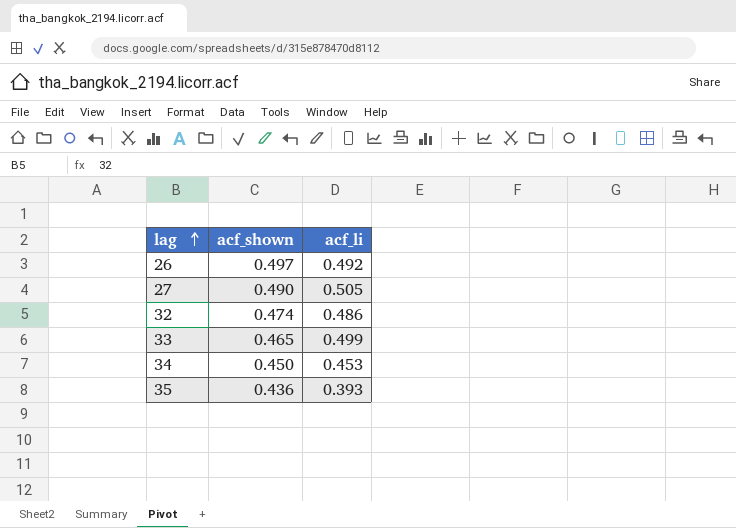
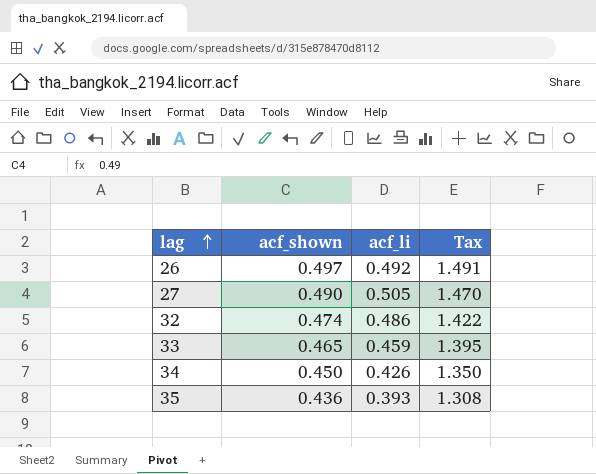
column Tax | formula: none -> [acf_shown] * 3
33 | acf_li: 0.499 -> 0.459
34 | acf_li: 0.453 -> 0.426

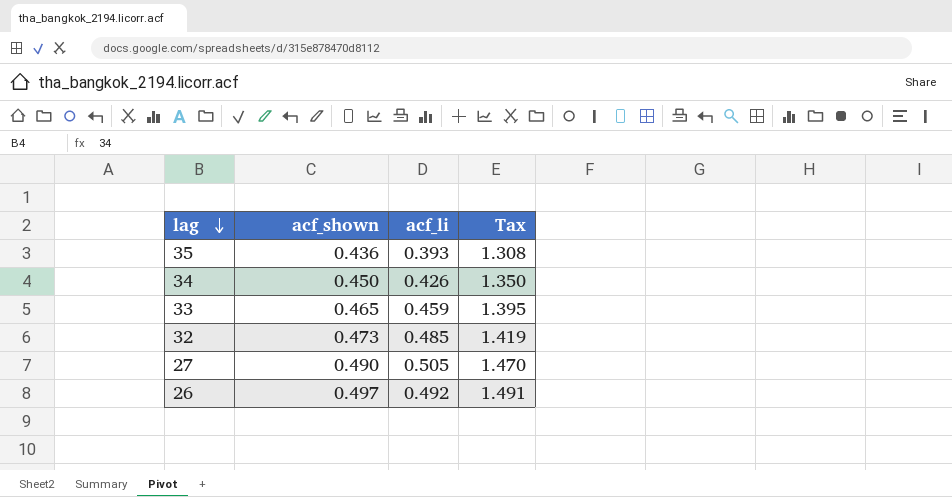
row order: lag ascending -> lag descending
32 | acf_shown: 0.474 -> 0.473
32 | acf_li: 0.486 -> 0.485
32 | Tax: 1.422 -> 1.419

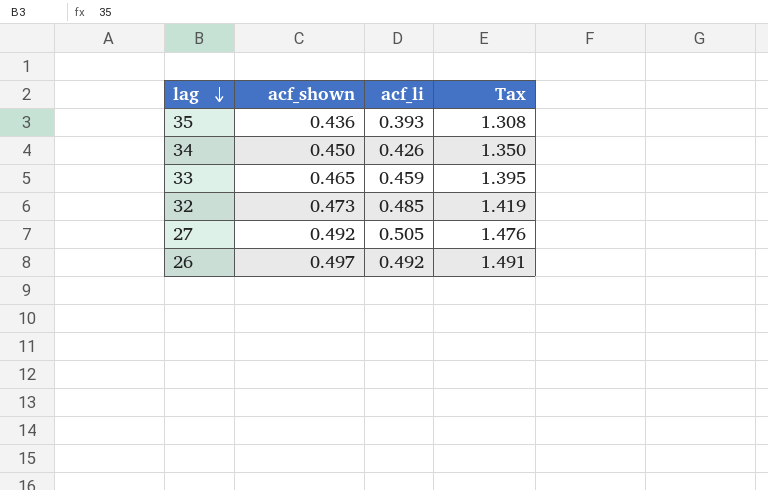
27 | acf_shown: 0.490 -> 0.492
27 | Tax: 1.470 -> 1.476

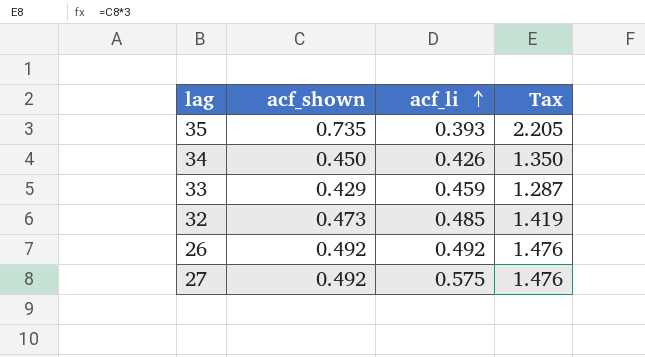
row order: lag descending -> acf_li ascending
35 | acf_shown: 0.436 -> 0.735
35 | Tax: 1.308 -> 2.205
33 | acf_shown: 0.465 -> 0.429
33 | Tax: 1.395 -> 1.287
26 | acf_shown: 0.497 -> 0.492
26 | Tax: 1.491 -> 1.476
27 | acf_li: 0.505 -> 0.575

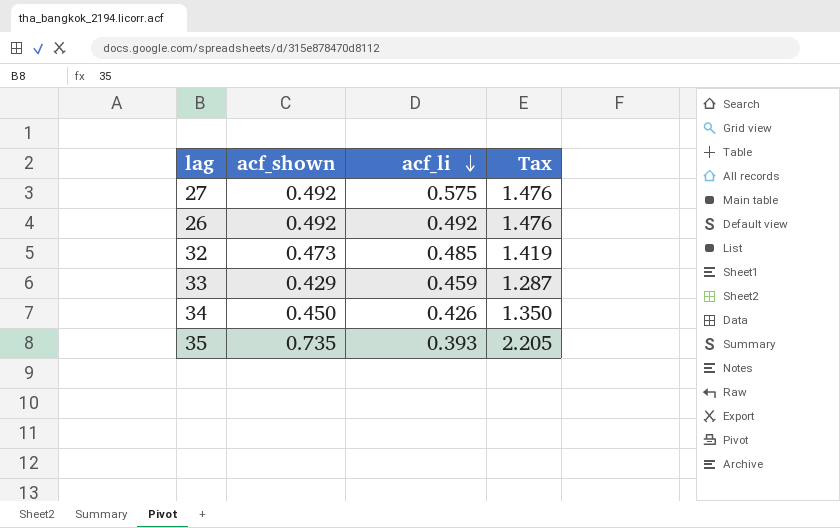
row order: acf_li ascending -> acf_li descending

